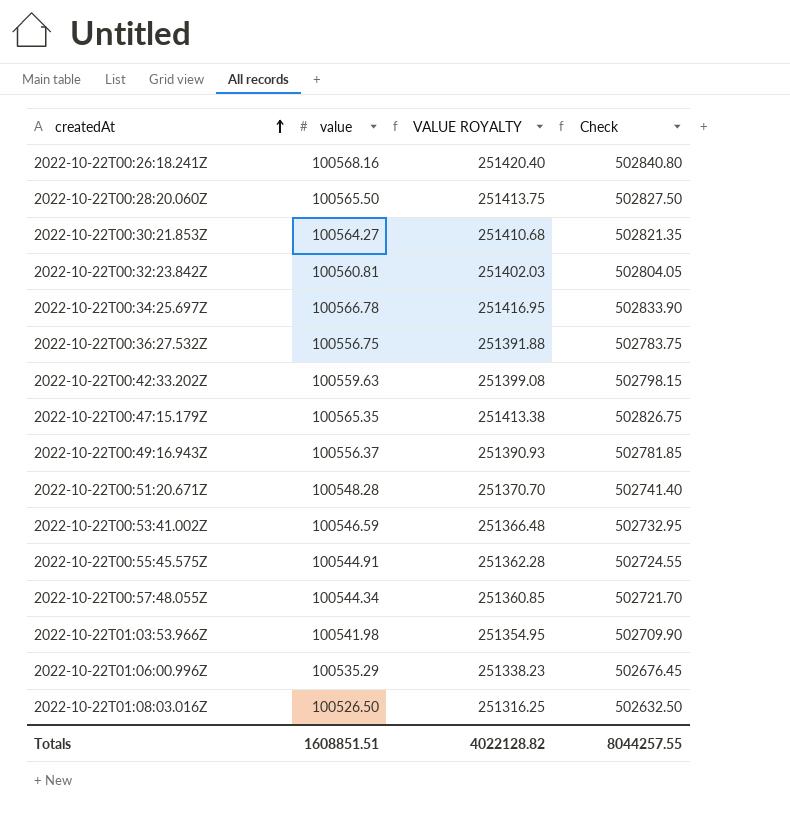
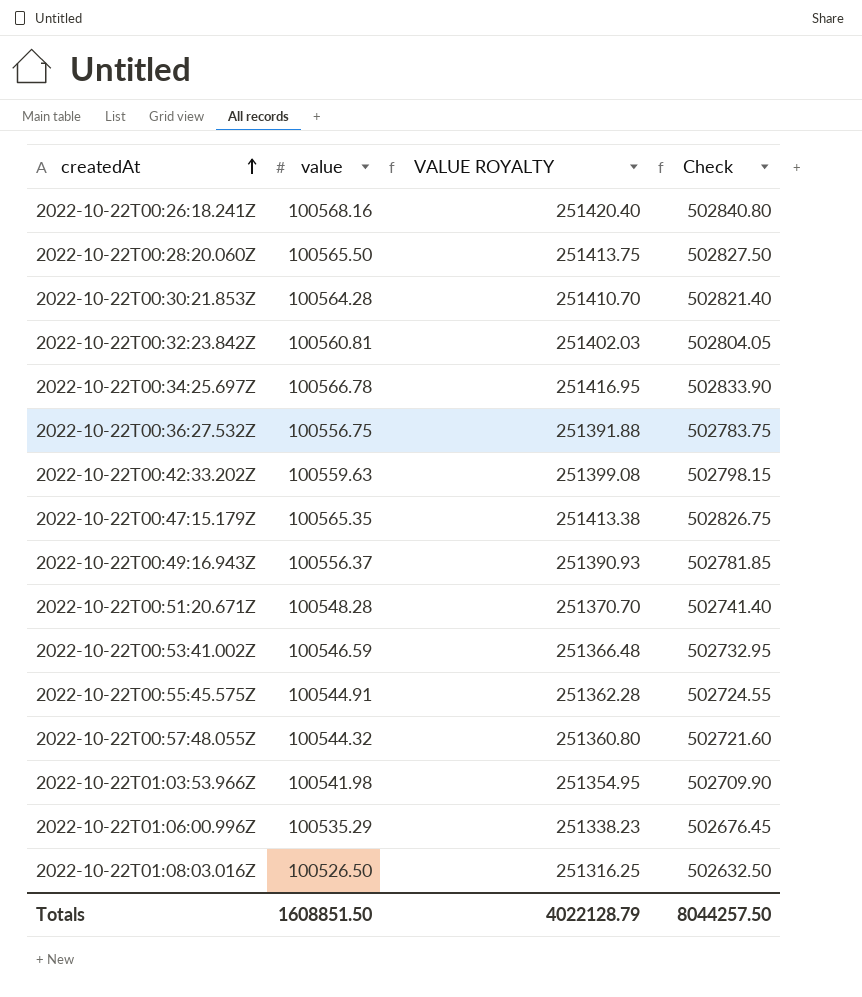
2022-10-22T00:30:21.853Z | value: 100564.27 -> 100564.28
2022-10-22T00:30:21.853Z | VALUE ROYALTY: 251410.68 -> 251410.70
2022-10-22T00:30:21.853Z | Check: 502821.35 -> 502821.40
2022-10-22T00:57:48.055Z | value: 100544.34 -> 100544.32
2022-10-22T00:57:48.055Z | VALUE ROYALTY: 251360.85 -> 251360.80
2022-10-22T00:57:48.055Z | Check: 502721.70 -> 502721.60
Totals | value: 1608851.51 -> 1608851.50
Totals | VALUE ROYALTY: 4022128.82 -> 4022128.79
Totals | Check: 8044257.55 -> 8044257.50

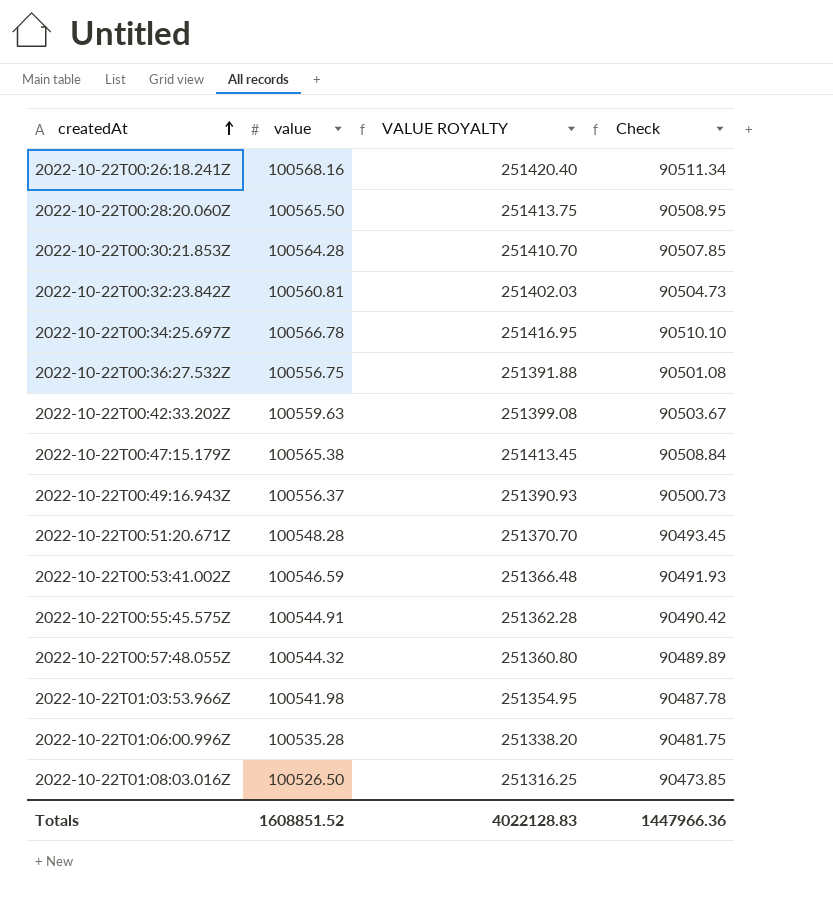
column Check | formula: [value] * 5 -> [value] * 0.9
2022-10-22T00:47:15.179Z | value: 100565.35 -> 100565.38
2022-10-22T00:47:15.179Z | VALUE ROYALTY: 251413.38 -> 251413.45
2022-10-22T01:06:00.996Z | value: 100535.29 -> 100535.28
2022-10-22T01:06:00.996Z | VALUE ROYALTY: 251338.23 -> 251338.20
Totals | value: 1608851.50 -> 1608851.52
Totals | VALUE ROYALTY: 4022128.79 -> 4022128.83
Totals | Check: 8044257.50 -> 1447966.36

